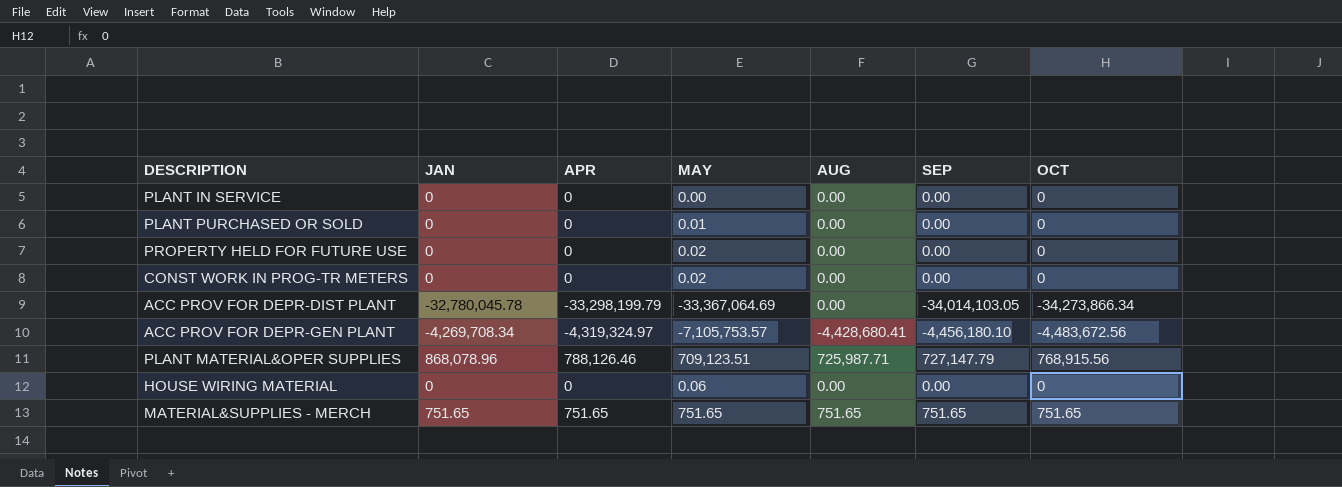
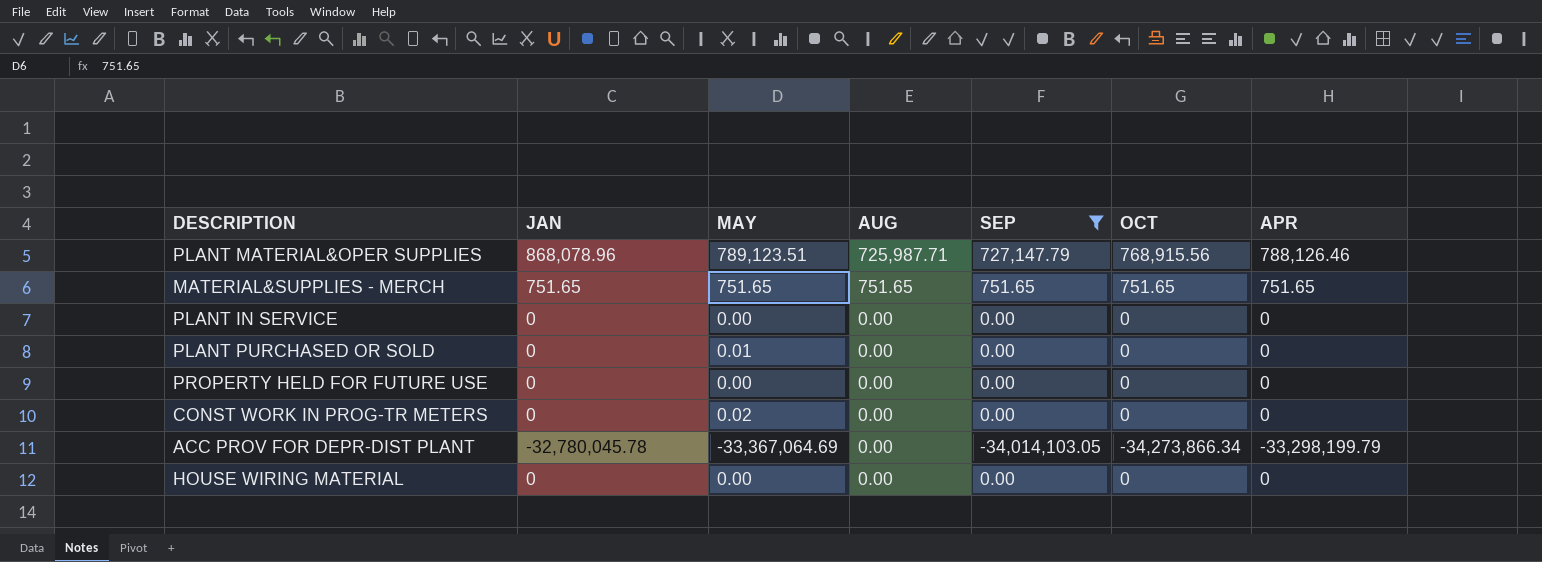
filter: none -> SEP != -4,456,180.10
row order: none -> AUG descending
column APR | position: 3 -> 7
PLANT MATERIAL&OPER SUPPLIES | MAY: 709,123.51 -> 789,123.51
PROPERTY HELD FOR FUTURE USE | MAY: 0.02 -> 0.00
HOUSE WIRING MATERIAL | MAY: 0.06 -> 0.00

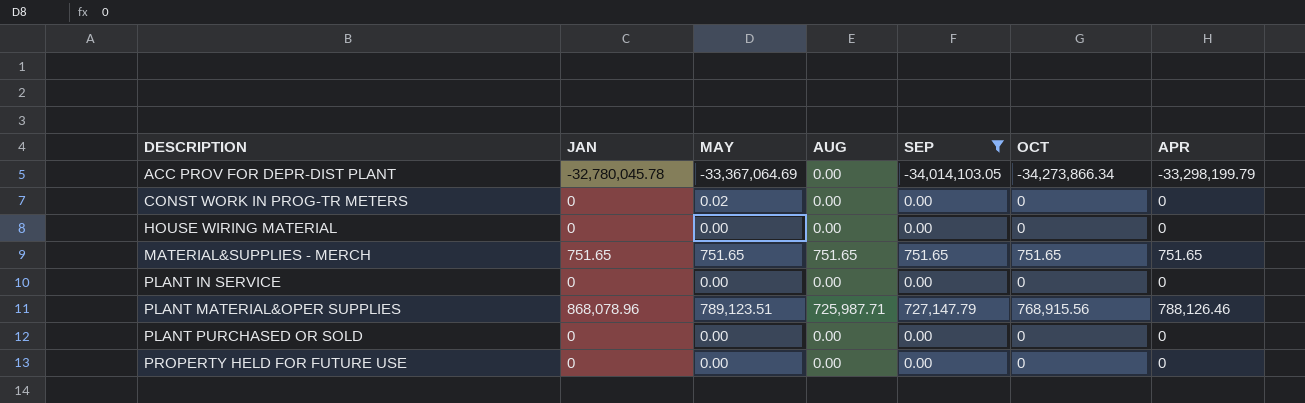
row order: AUG descending -> DESCRIPTION ascending
PLANT PURCHASED OR SOLD | MAY: 0.01 -> 0.00

